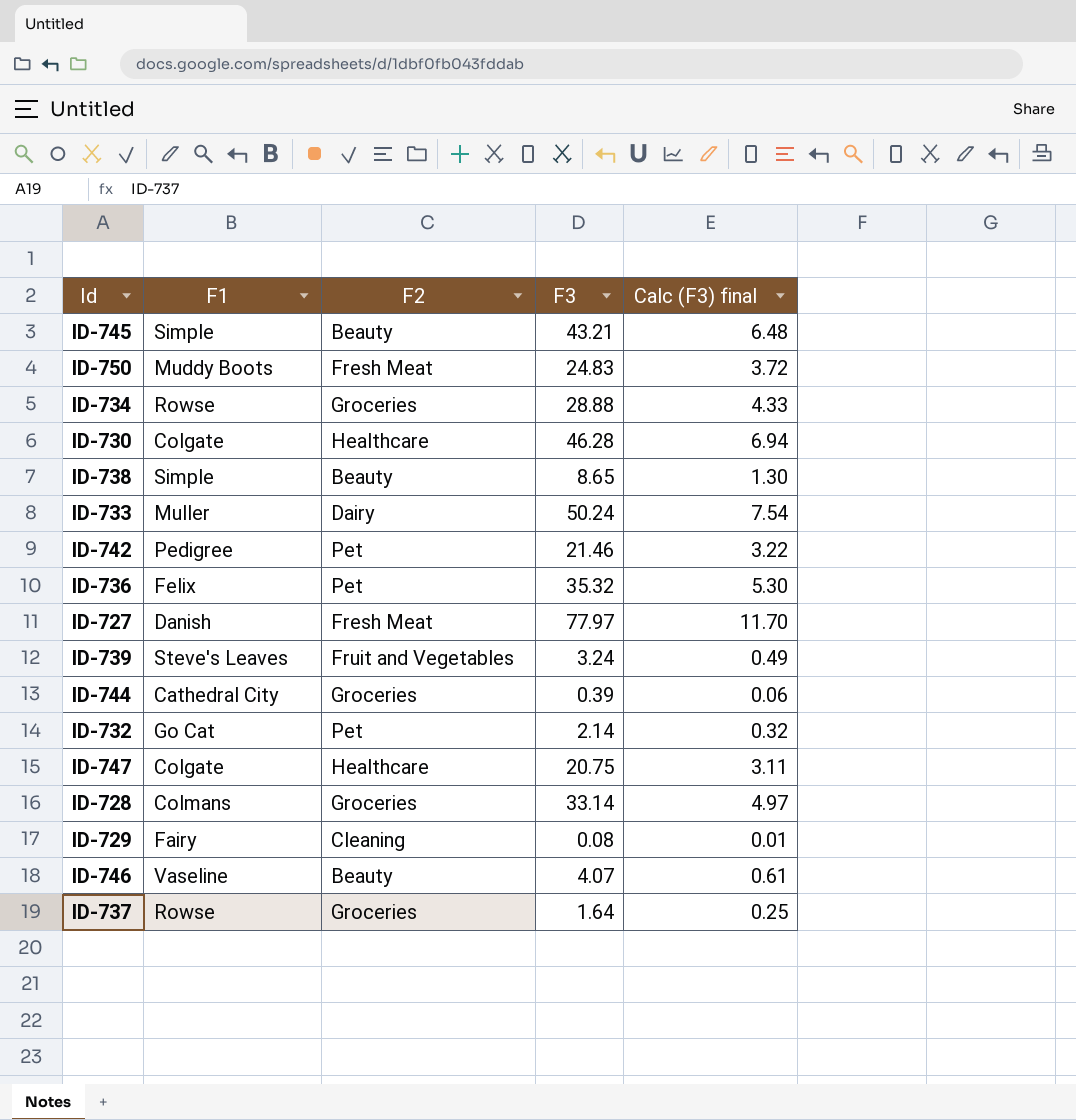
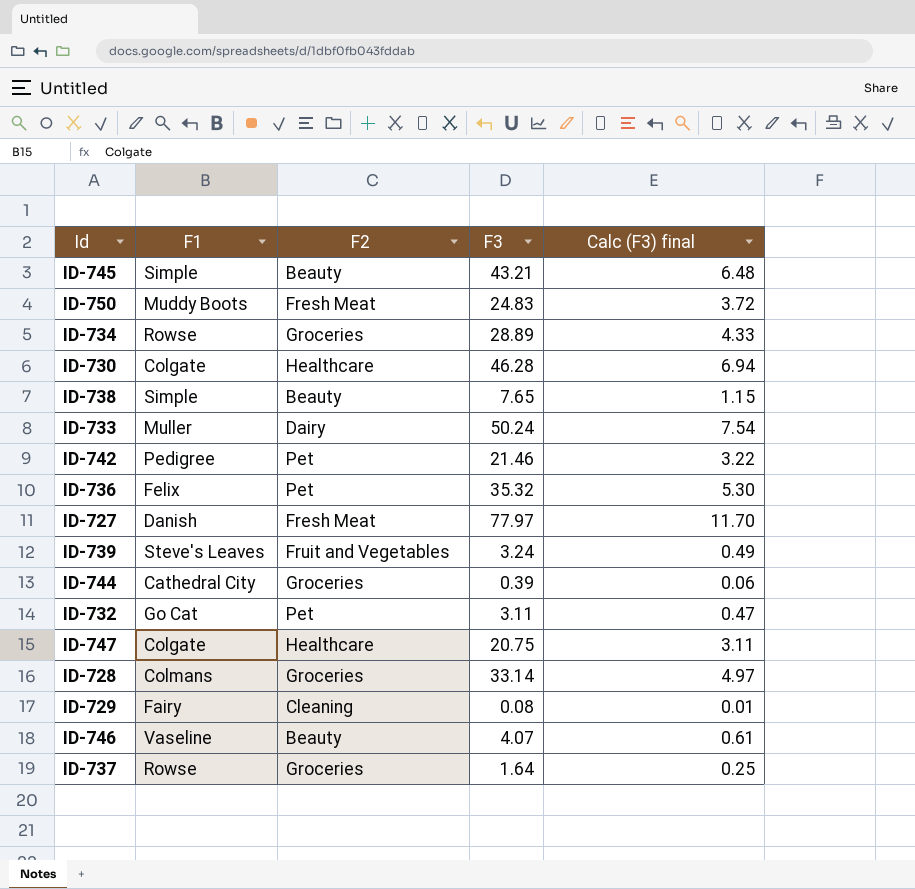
ID-734 | F3: 28.88 -> 28.89
ID-738 | F3: 8.65 -> 7.65
ID-738 | Calc (F3) final: 1.30 -> 1.15
ID-732 | F3: 2.14 -> 3.11
ID-732 | Calc (F3) final: 0.32 -> 0.47

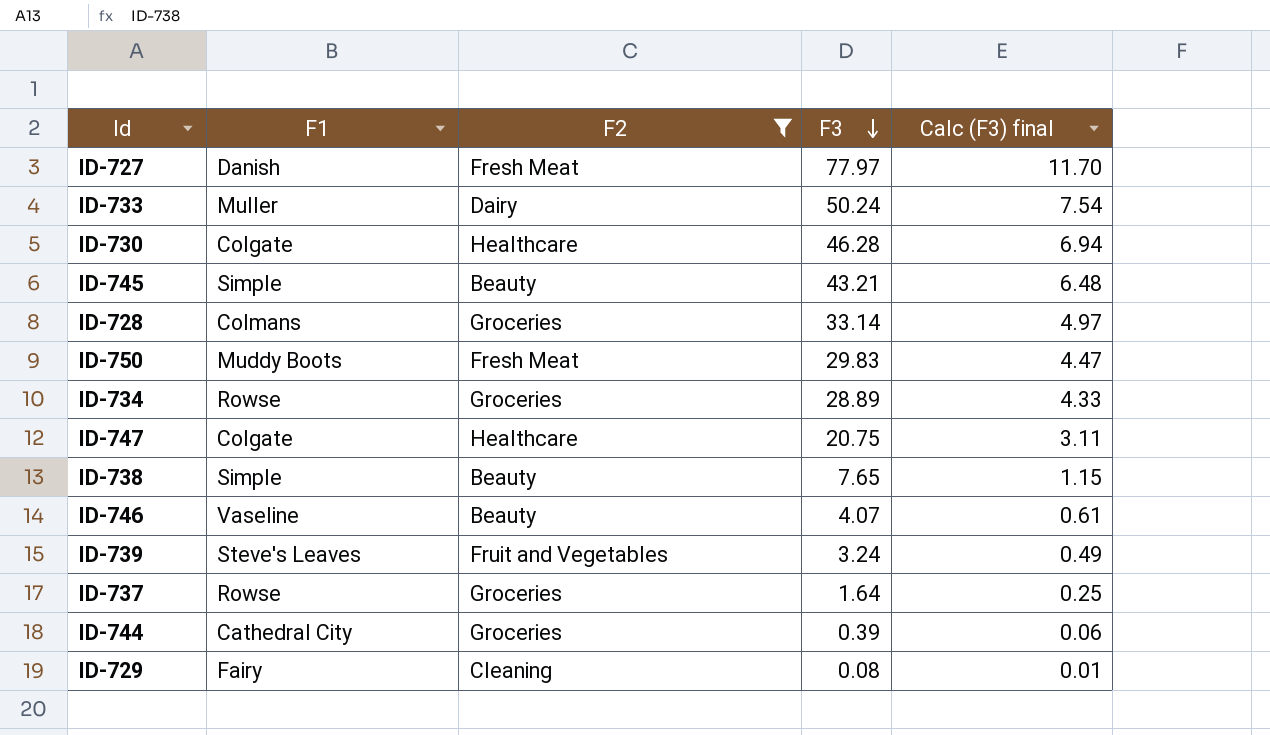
filter: none -> F2 != Pet
row order: none -> F3 descending
ID-750 | F3: 24.83 -> 29.83
ID-750 | Calc (F3) final: 3.72 -> 4.47

